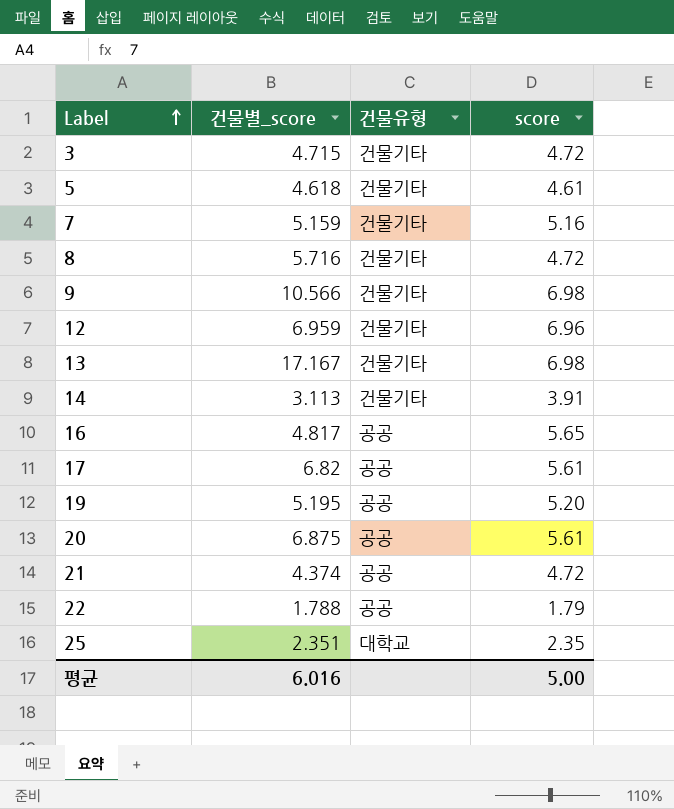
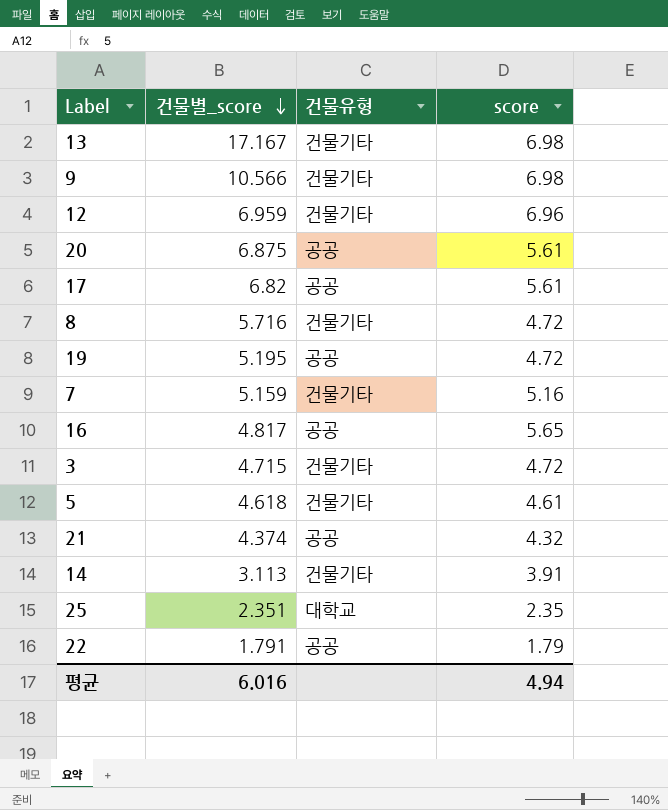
row order: Label ascending -> 건물별_score descending
19 | score: 5.20 -> 4.72
21 | score: 4.72 -> 4.32
22 | 건물별_score: 1.788 -> 1.791
평균 | score: 5.00 -> 4.94

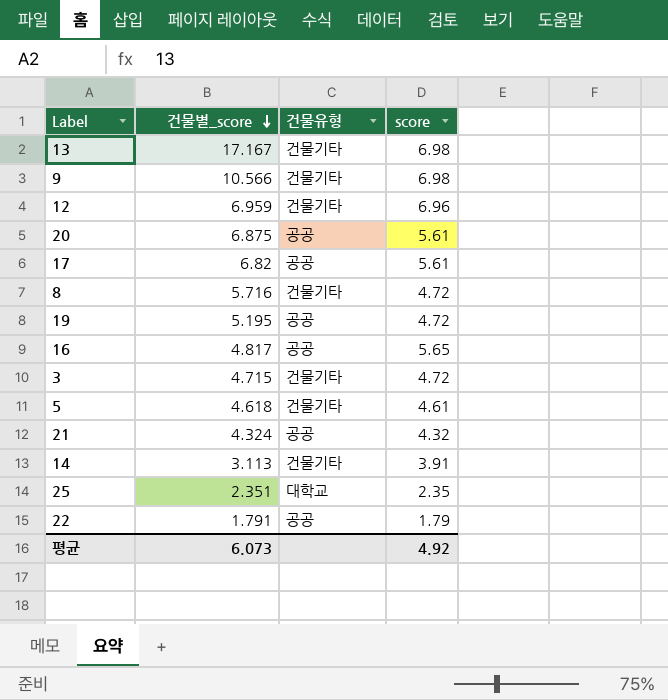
row 7: 5.159 | 건물기타 | 5.16 -> none
21 | 건물별_score: 4.374 -> 4.324
평균 | 건물별_score: 6.016 -> 6.073
평균 | score: 4.94 -> 4.92

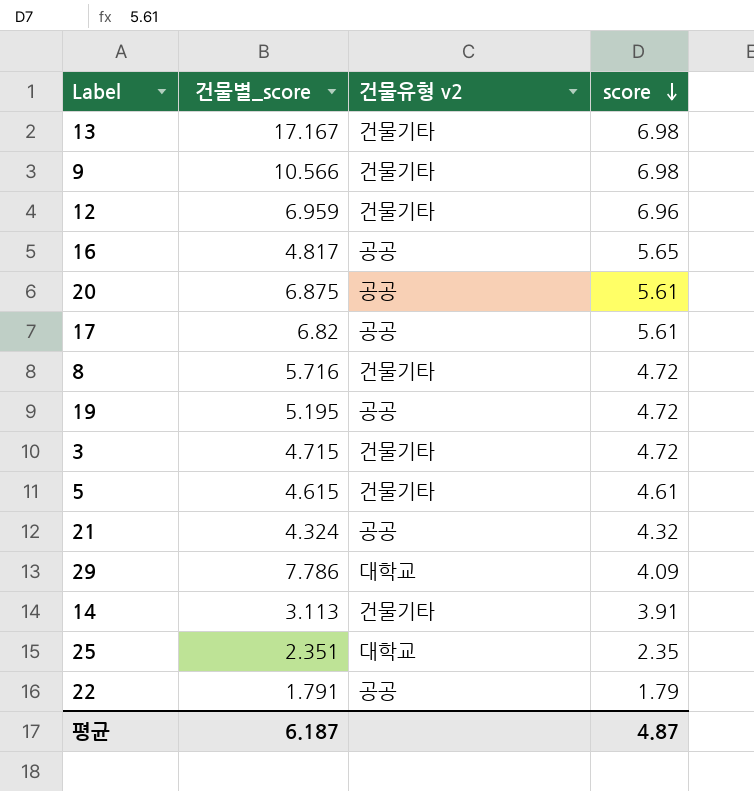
row order: 건물별_score descending -> score descending
column name: 건물유형 -> 건물유형 v2
5 | 건물별_score: 4.618 -> 4.615
row 29: none -> 7.786 | 대학교 | 4.09
평균 | 건물별_score: 6.073 -> 6.187
평균 | score: 4.92 -> 4.87

